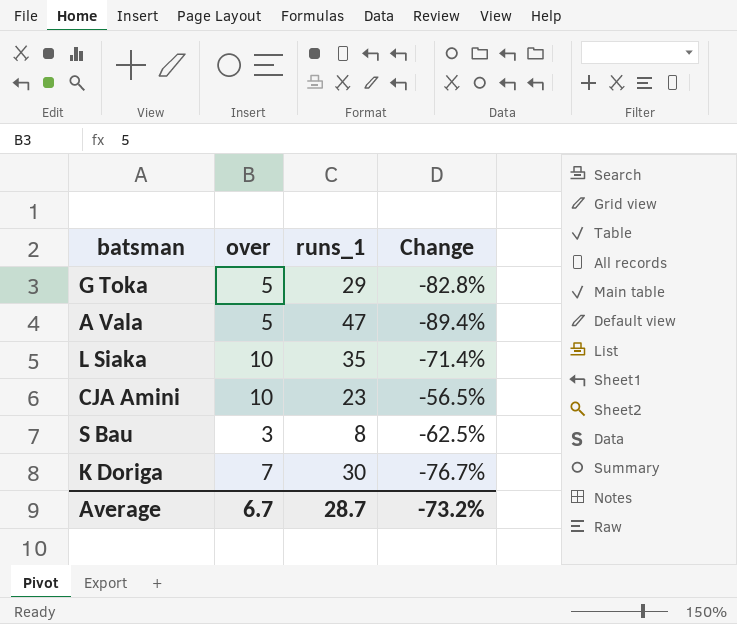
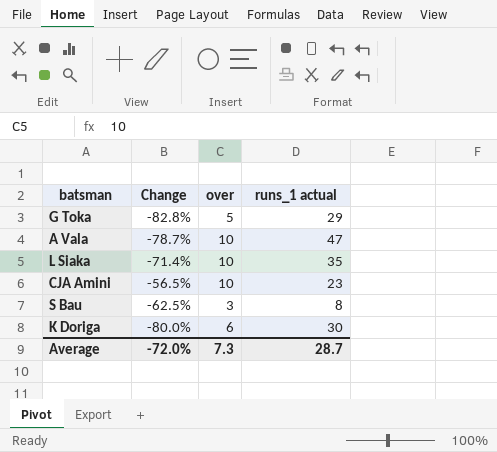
column Change | position: 4 -> 2
column name: runs_1 -> runs_1 actual
A Vala | Change: -89.4% -> -78.7%
A Vala | over: 5 -> 10
K Doriga | Change: -76.7% -> -80.0%
K Doriga | over: 7 -> 6
Average | Change: -73.2% -> -72.0%
Average | over: 6.7 -> 7.3

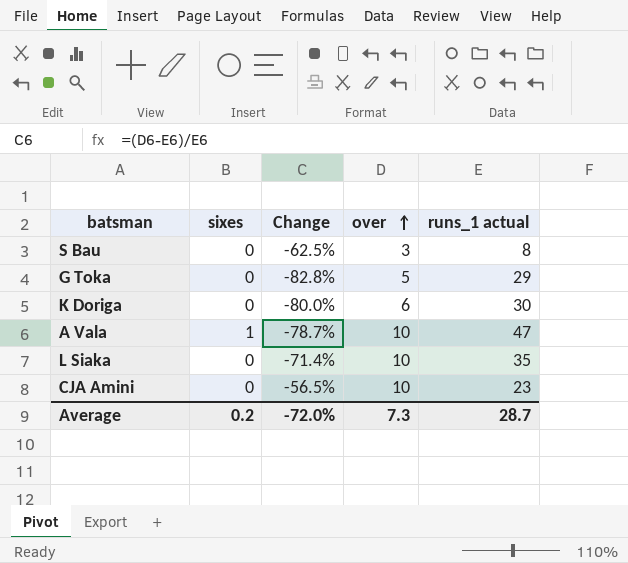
row order: none -> over ascending
column sixes | position: none -> 2

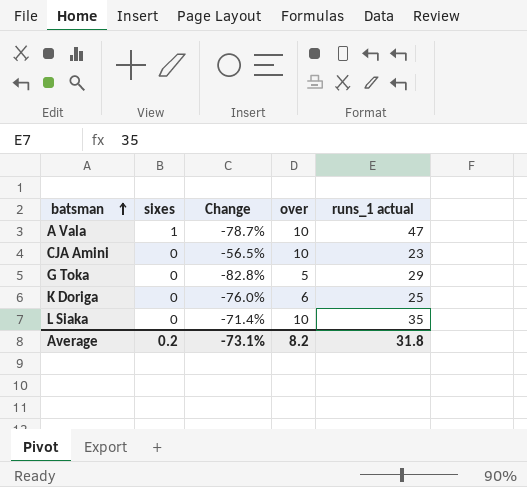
row order: over ascending -> batsman ascending
row S Bau: 0 | -62.5% | 3 | 8 -> none
K Doriga | Change: -80.0% -> -76.0%
K Doriga | runs_1 actual: 30 -> 25
Average | Change: -72.0% -> -73.1%
Average | over: 7.3 -> 8.2
Average | runs_1 actual: 28.7 -> 31.8

